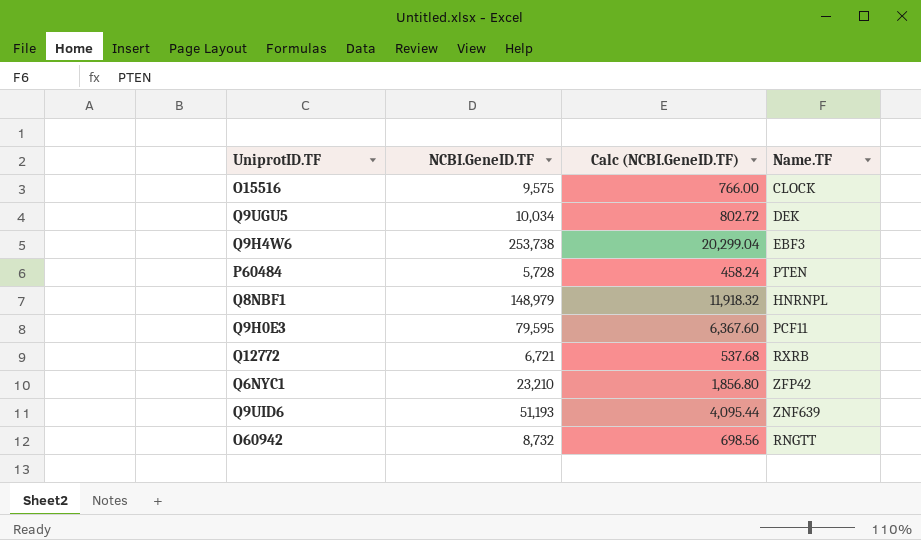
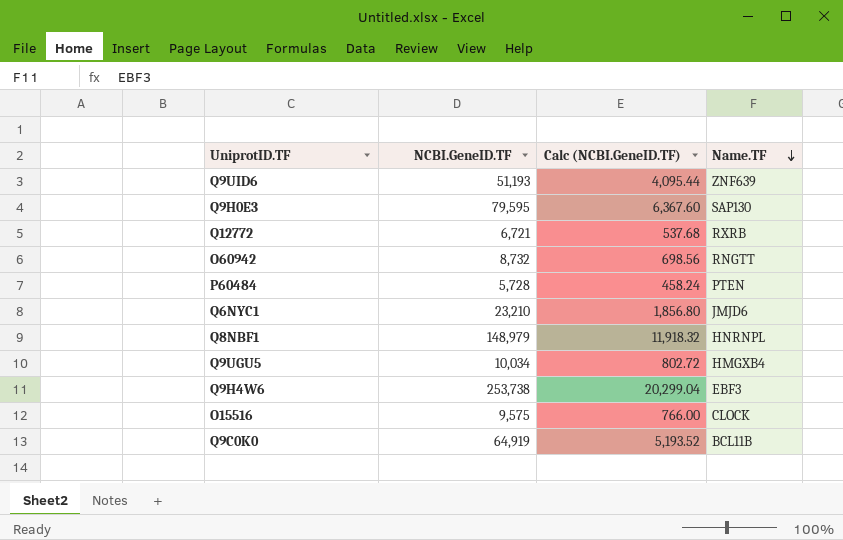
row order: none -> Name.TF descending
Q9H0E3 | Name.TF: PCF11 -> SAP130
Q6NYC1 | Name.TF: ZFP42 -> JMJD6
Q9UGU5 | Name.TF: DEK -> HMGXB4
row Q9C0K0: none -> 64,919 | 5,193.52 | BCL11B

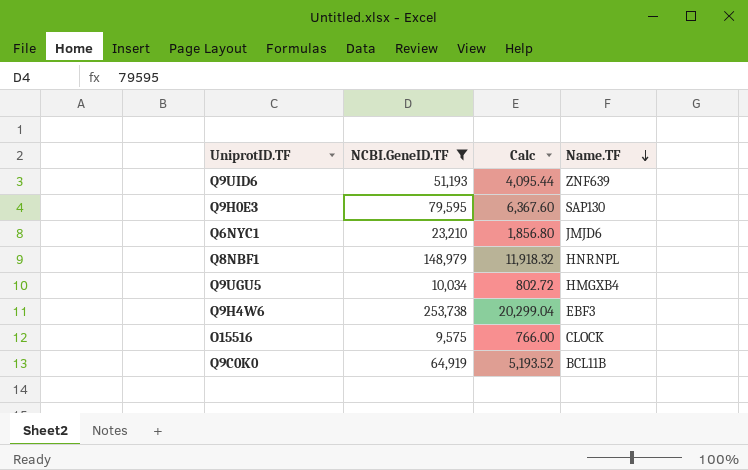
filter: none -> NCBI.GeneID.TF >= 9,575
column name: Calc (NCBI.GeneID.TF) -> Calc

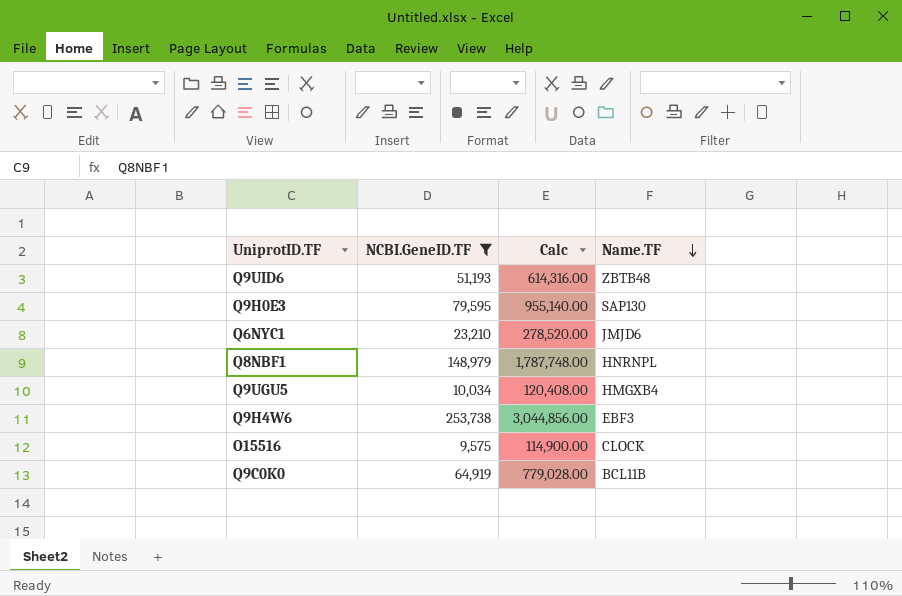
column Calc | formula: [NCBI.GeneID.TF] * 0.08 -> [NCBI.GeneID.TF] * 12
Q9UID6 | Name.TF: ZNF639 -> ZBTB48

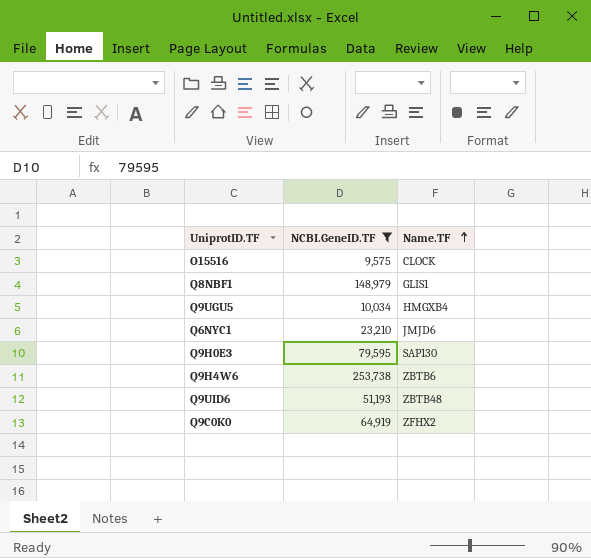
row order: Name.TF descending -> Name.TF ascending
column Calc | formula: [NCBI.GeneID.TF] * 12 -> none
Q8NBF1 | Name.TF: HNRNPL -> GLIS1
Q9H4W6 | Name.TF: EBF3 -> ZBTB6
Q9C0K0 | Name.TF: BCL11B -> ZFHX2

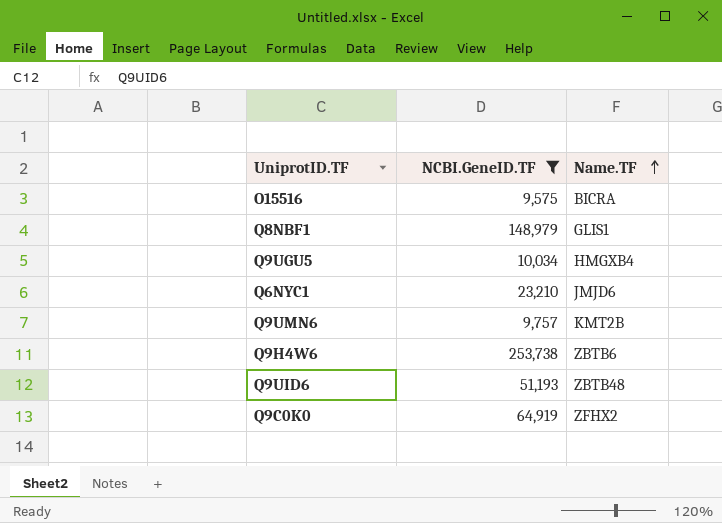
row Q9H0E3: 79,595 | SAP130 -> none
O15516 | Name.TF: CLOCK -> BICRA
row Q9UMN6: none -> 9,757 | KMT2B

